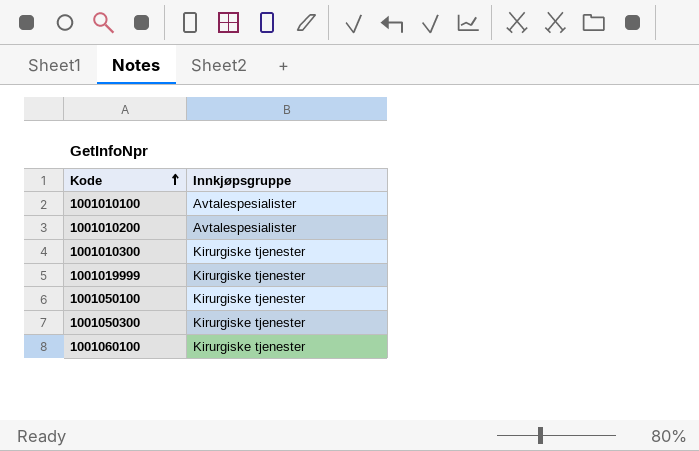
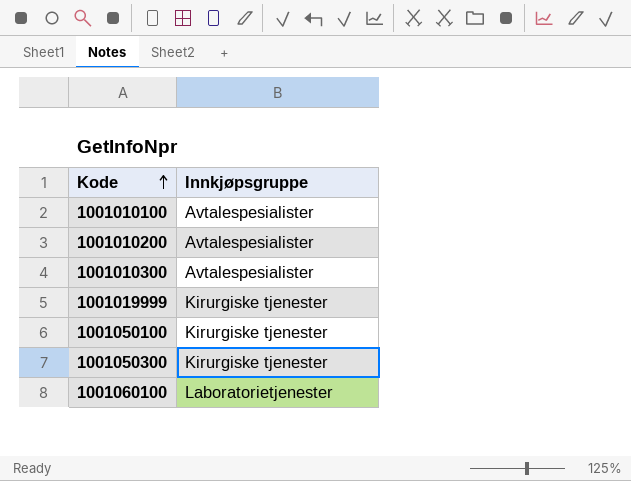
1001010300 | Innkjøpsgruppe: Kirurgiske tjenester -> Avtalespesialister
1001060100 | Innkjøpsgruppe: Kirurgiske tjenester -> Laboratorietjenester

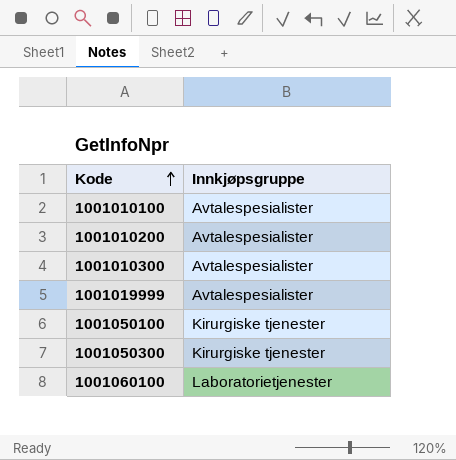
1001019999 | Innkjøpsgruppe: Kirurgiske tjenester -> Avtalespesialister

